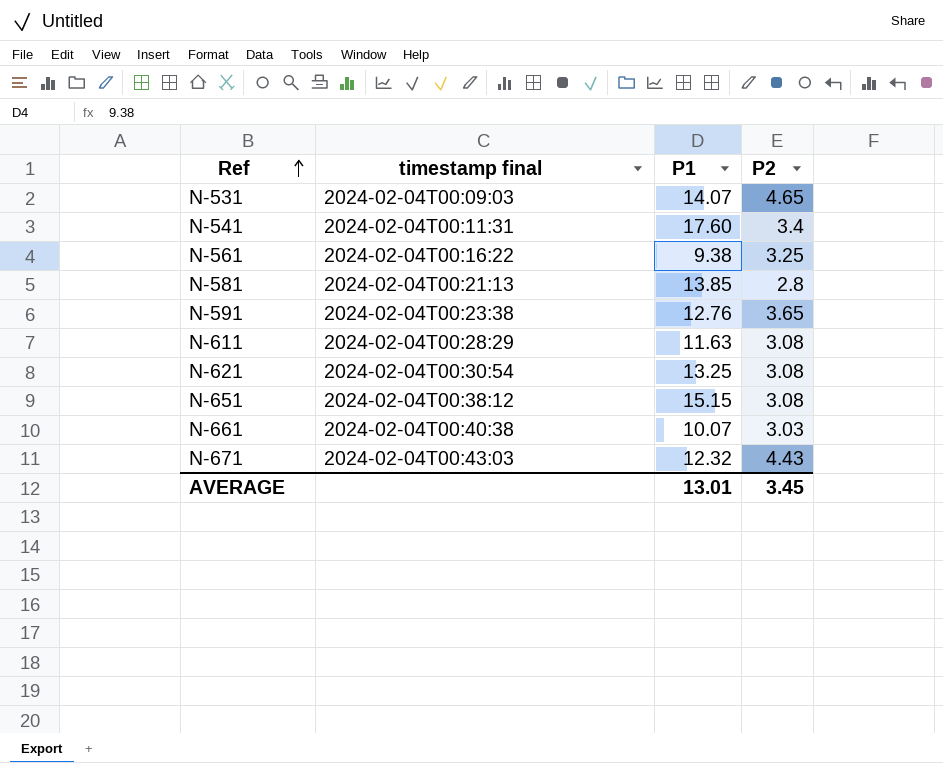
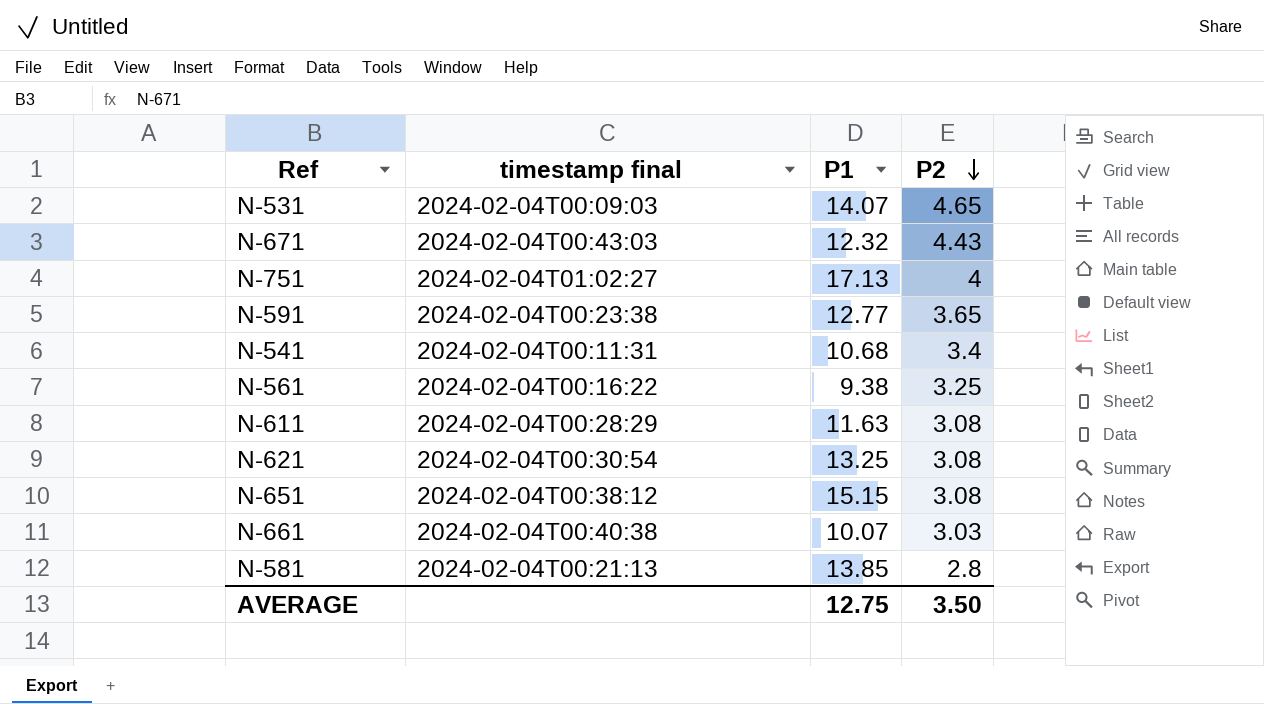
row order: Ref ascending -> P2 descending
row N-751: none -> 2024-02-04T01:02:27 | 17.13 | 4
N-591 | P1: 12.76 -> 12.77
N-541 | P1: 17.60 -> 10.68
AVERAGE | P1: 13.01 -> 12.75
AVERAGE | P2: 3.45 -> 3.50

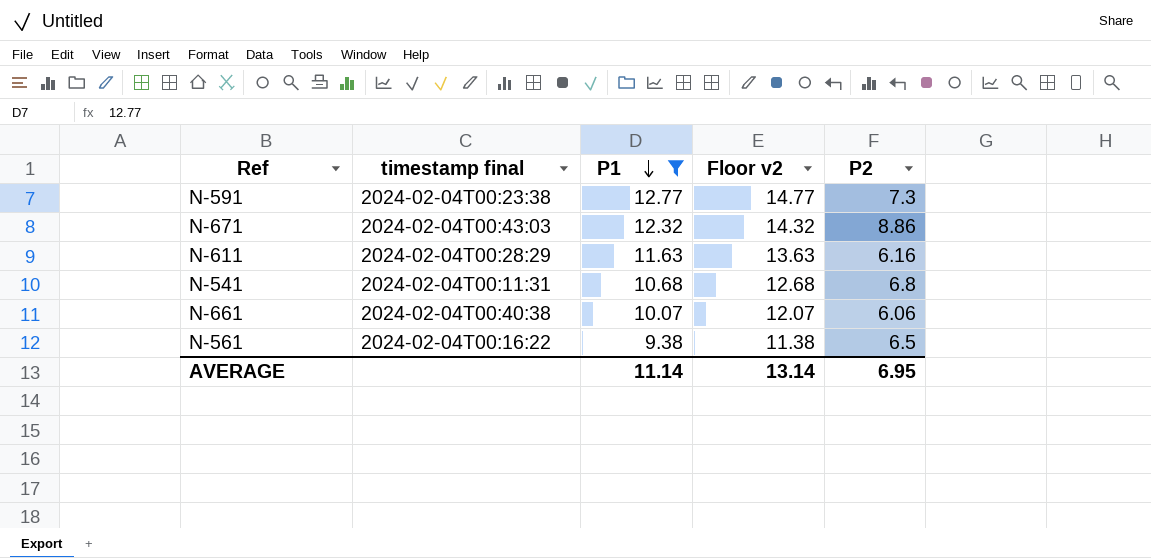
filter: none -> P1 <= 12.77
row order: P2 descending -> P1 descending
column Floor v2 | formula: none -> [P1] + 2
N-591 | P2: 3.65 -> 7.3
N-671 | P2: 4.43 -> 8.86
N-611 | P2: 3.08 -> 6.16
N-541 | P2: 3.4 -> 6.8
N-661 | P2: 3.03 -> 6.06
N-561 | P2: 3.25 -> 6.5
AVERAGE | P1: 12.75 -> 11.14
AVERAGE | P2: 3.50 -> 6.95

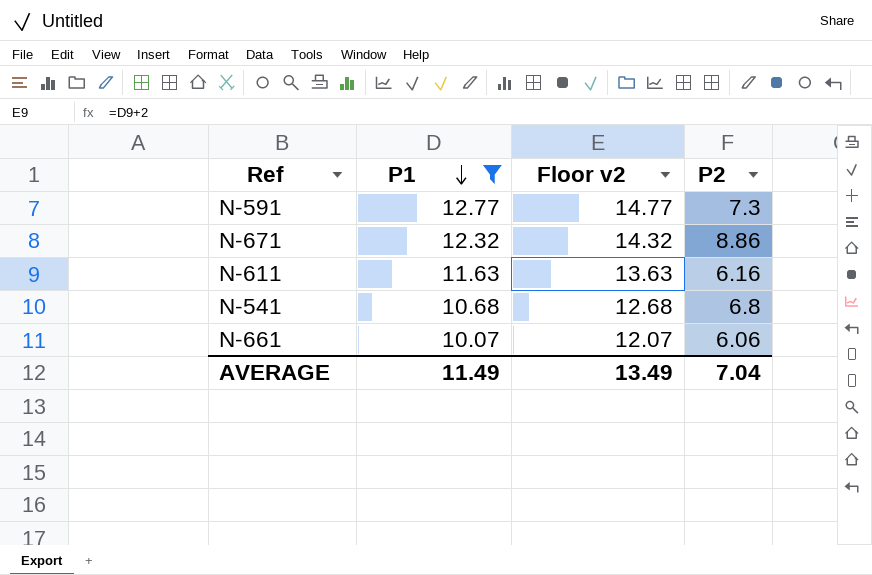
column timestamp final | position: 2 -> none
row N-561: 2024-02-04T00:16:22 | 9.38 | 11.38 | 6.5 -> none
AVERAGE | P1: 11.14 -> 11.49
AVERAGE | Floor v2: 13.14 -> 13.49
AVERAGE | P2: 6.95 -> 7.04

